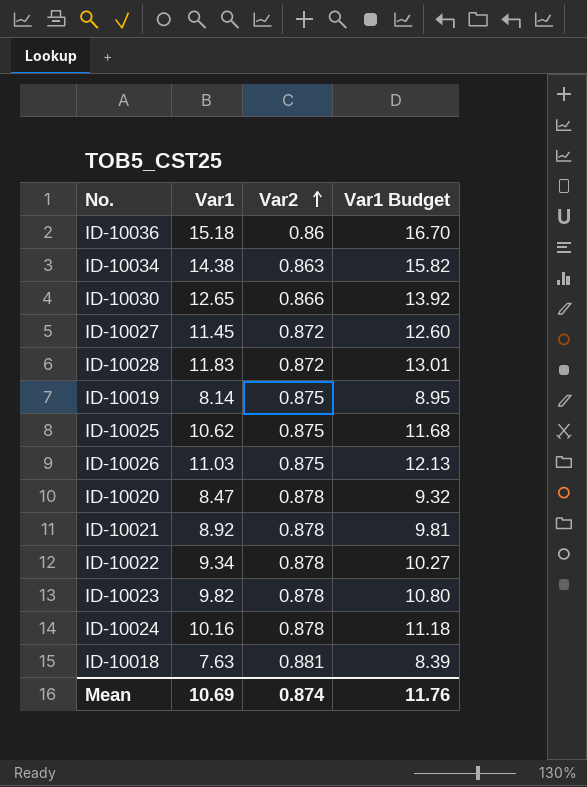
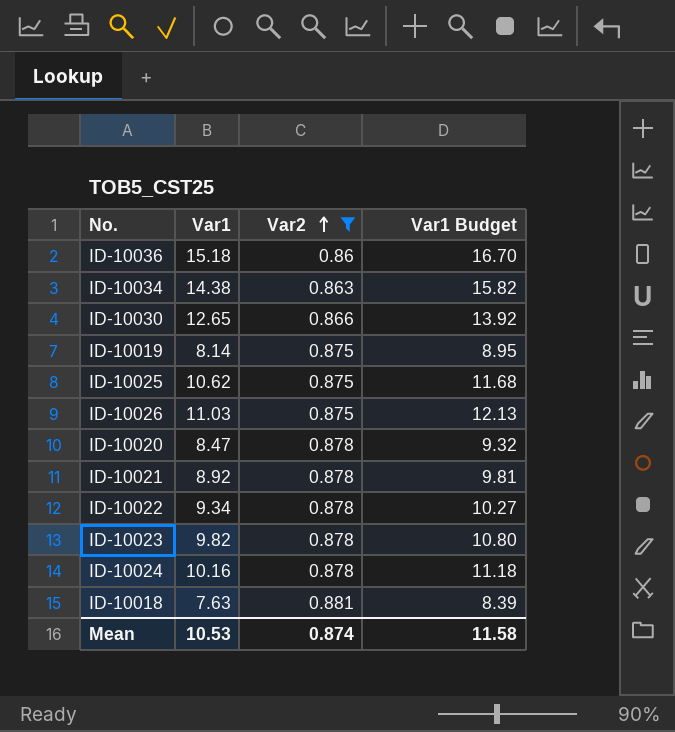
filter: none -> Var2 != 0.872
Mean | Var1: 10.69 -> 10.53
Mean | Var1 Budget: 11.76 -> 11.58

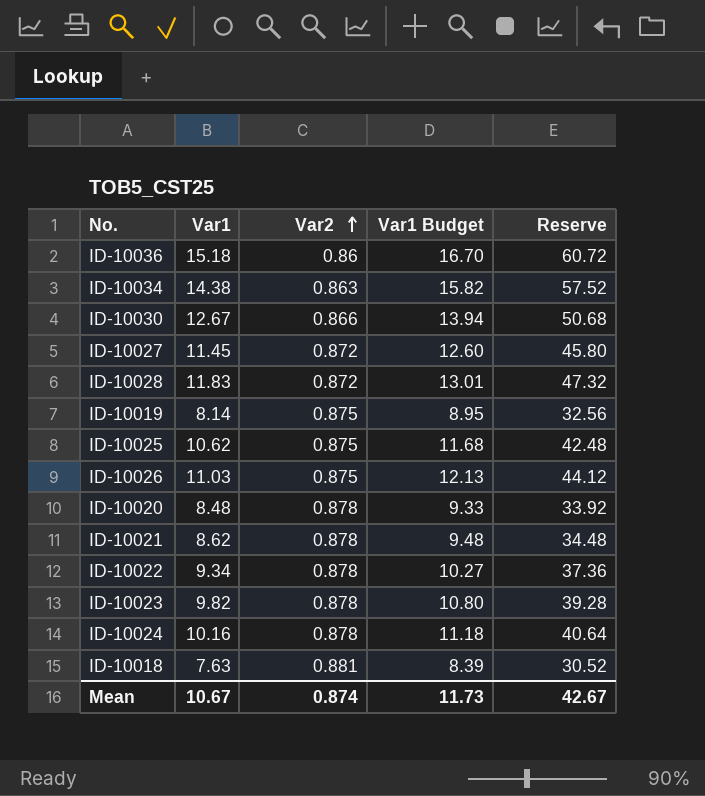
filter: Var2 != 0.872 -> none
column Reserve | formula: none -> [Var1] * 4
ID-10030 | Var1: 12.65 -> 12.67
ID-10030 | Var1 Budget: 13.92 -> 13.94
ID-10020 | Var1: 8.47 -> 8.48
ID-10020 | Var1 Budget: 9.32 -> 9.33
ID-10021 | Var1: 8.92 -> 8.62
ID-10021 | Var1 Budget: 9.81 -> 9.48
Mean | Var1: 10.53 -> 10.67
Mean | Var1 Budget: 11.58 -> 11.73

